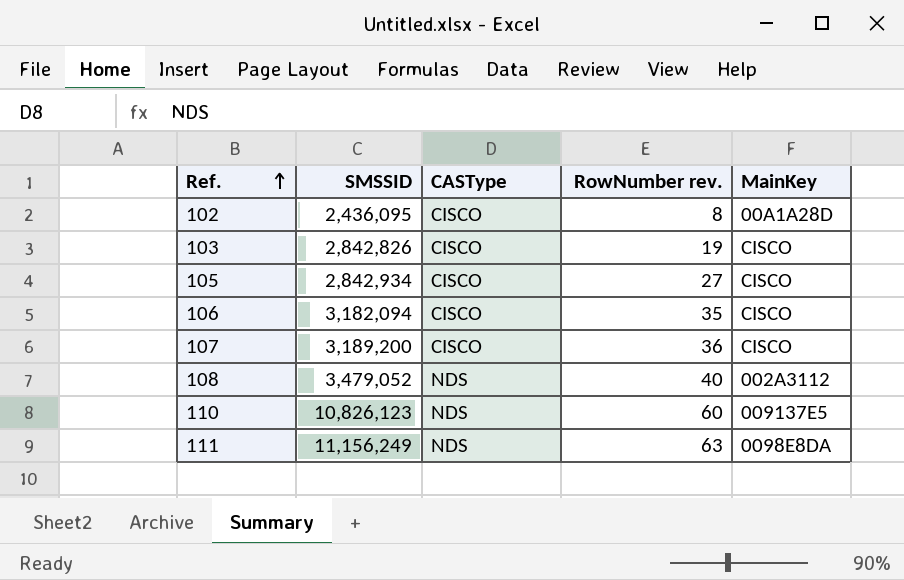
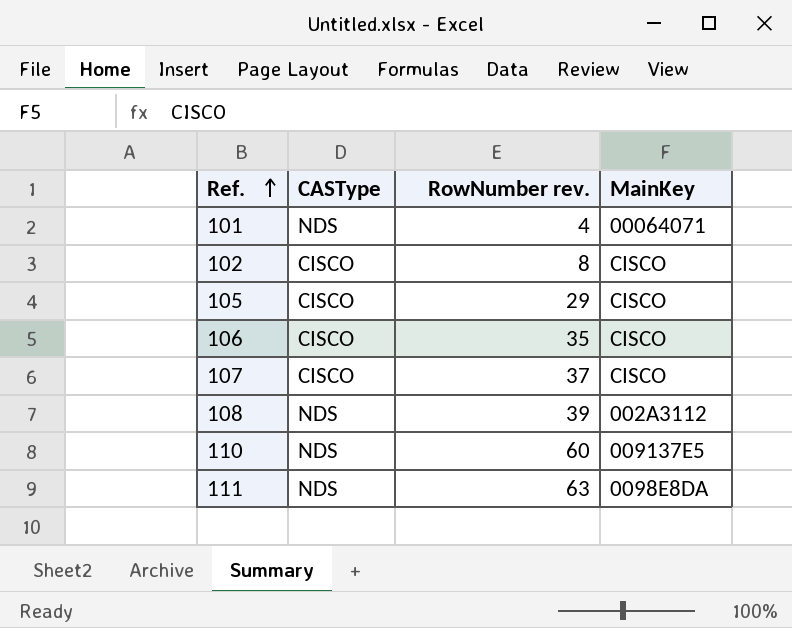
column SMSSID | position: 2 -> none
row 103: 2,842,826 | CISCO | 19 | CISCO -> none
row 101: none -> NDS | 4 | 00064071
102 | MainKey: 00A1A28D -> CISCO
105 | RowNumber rev.: 27 -> 29
107 | RowNumber rev.: 36 -> 37
108 | RowNumber rev.: 40 -> 39

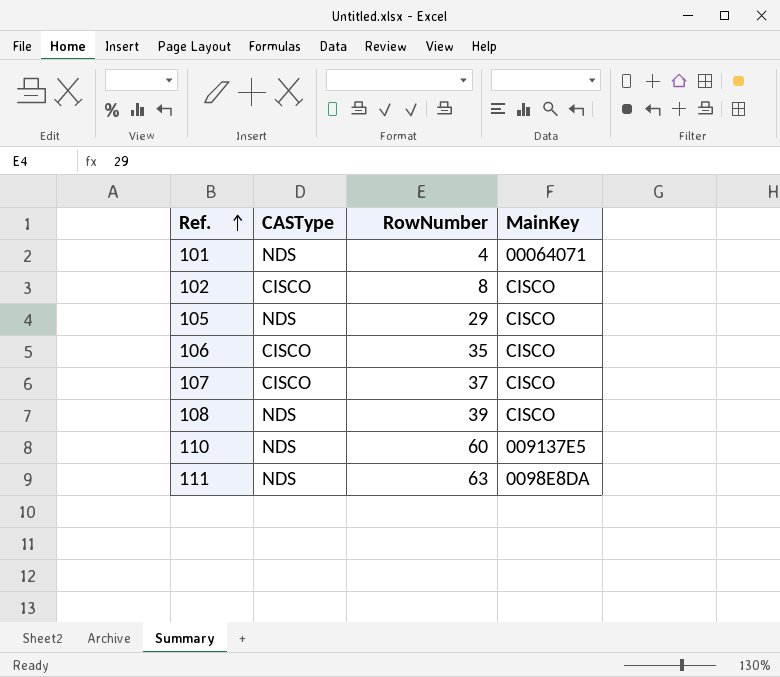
column name: RowNumber rev. -> RowNumber
105 | CASType: CISCO -> NDS
108 | MainKey: 002A3112 -> CISCO

